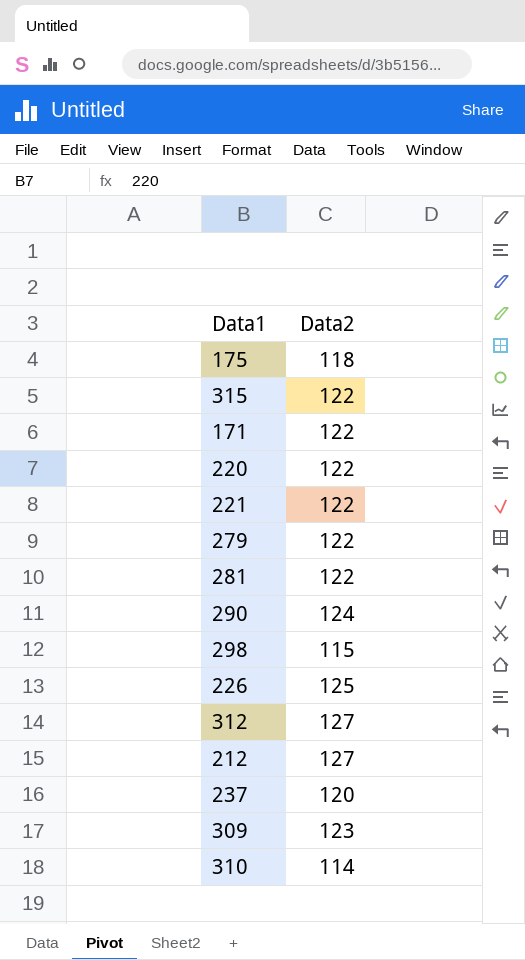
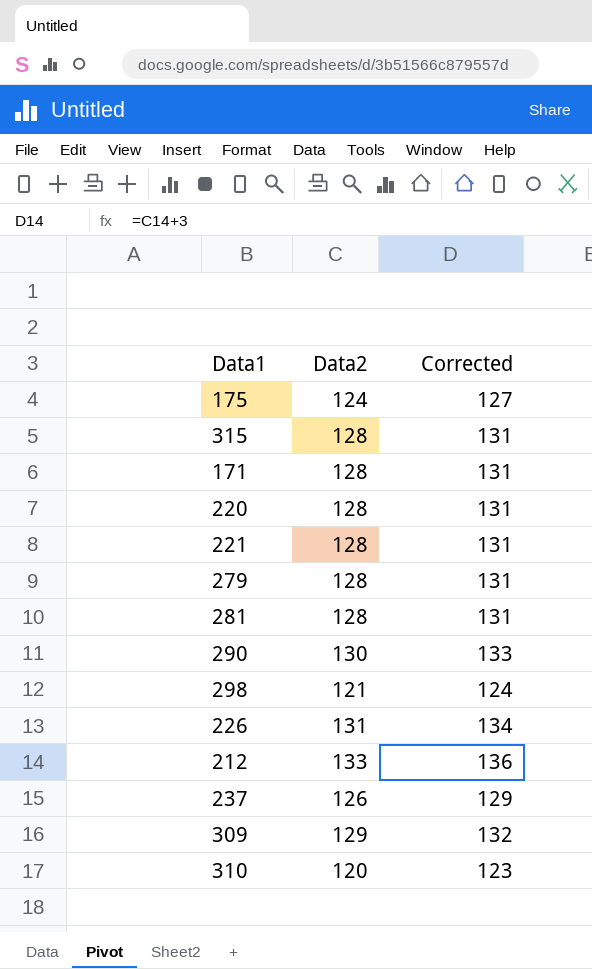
column Corrected | formula: none -> [Data2] + 3
row 312: 127 -> none
175 | Data2: 118 -> 124
315 | Data2: 122 -> 128
171 | Data2: 122 -> 128
220 | Data2: 122 -> 128
221 | Data2: 122 -> 128
279 | Data2: 122 -> 128
281 | Data2: 122 -> 128
290 | Data2: 124 -> 130
298 | Data2: 115 -> 121
226 | Data2: 125 -> 131
212 | Data2: 127 -> 133
237 | Data2: 120 -> 126
309 | Data2: 123 -> 129
310 | Data2: 114 -> 120

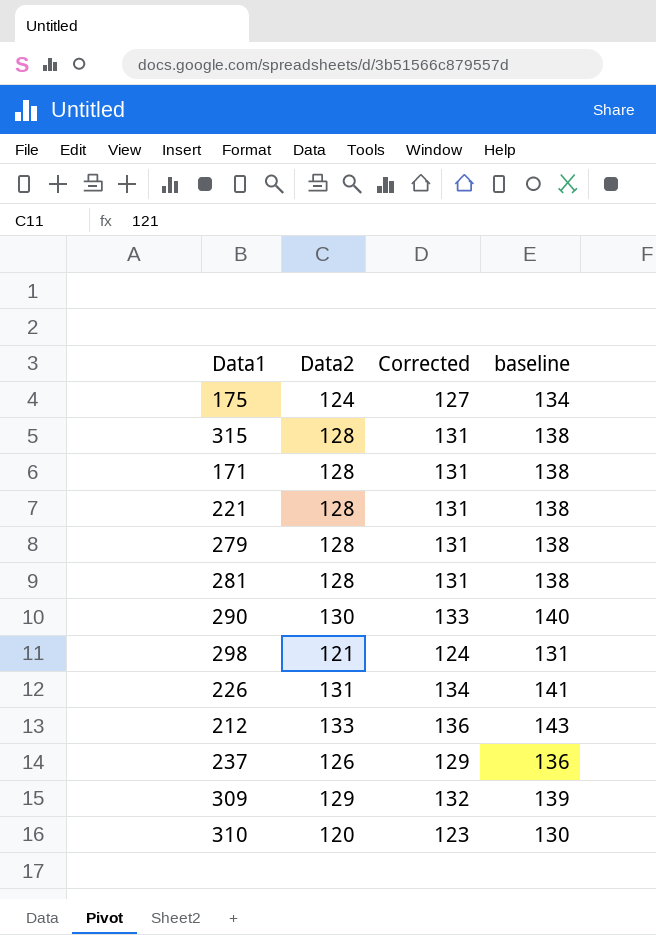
column baseline | formula: none -> [Data2] + 10
row 220: 128 | 131 -> none

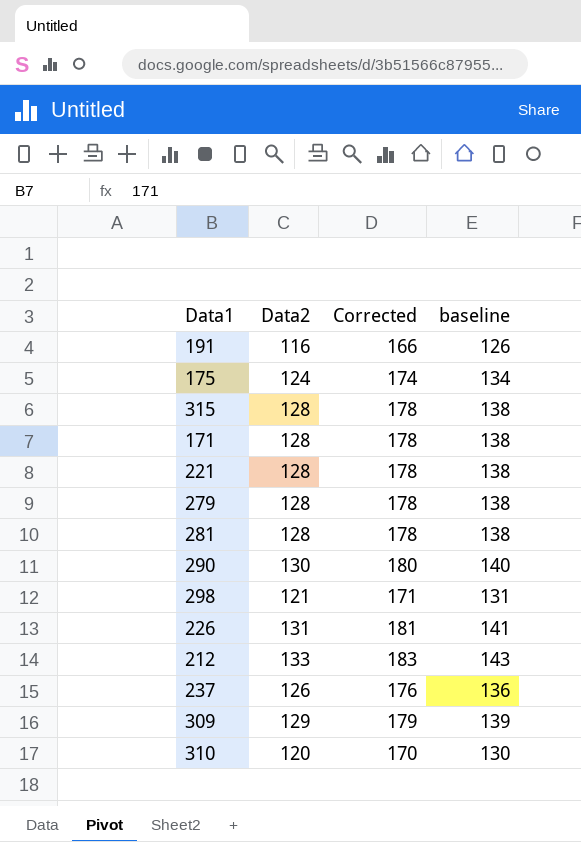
column Corrected | formula: [Data2] + 3 -> [Data2] + 50
row 191: none -> 116 | 166 | 126

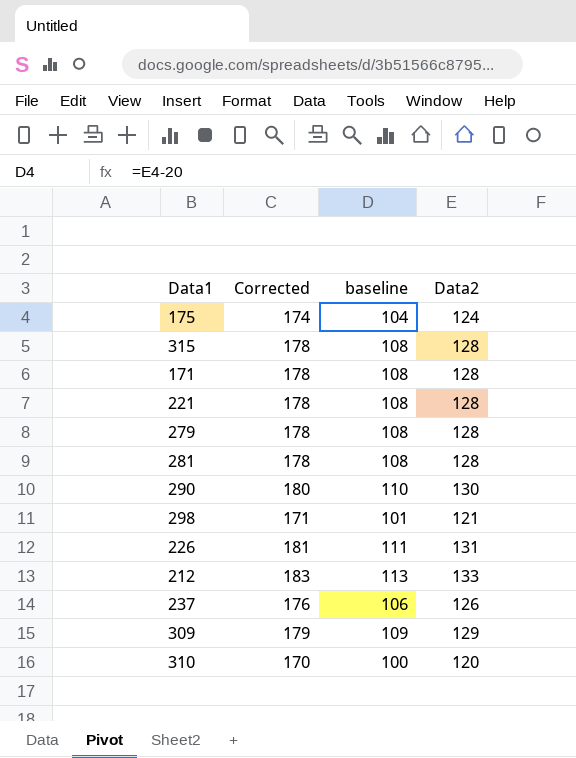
column baseline | formula: [Data2] + 10 -> [Data2] - 20
column Data2 | position: 2 -> 4
row 191: 116 | 166 | 126 -> none

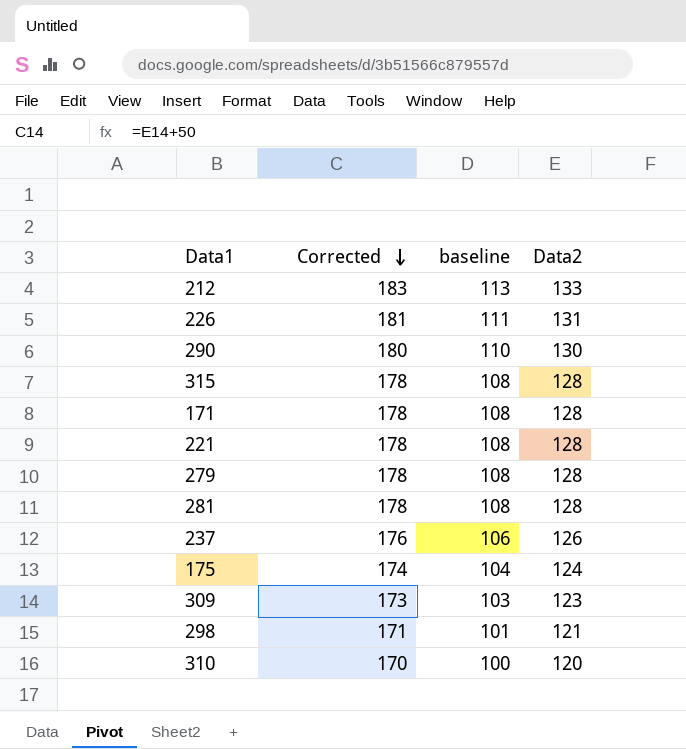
row order: none -> Corrected descending
309 | Corrected: 179 -> 173
309 | baseline: 109 -> 103
309 | Data2: 129 -> 123

